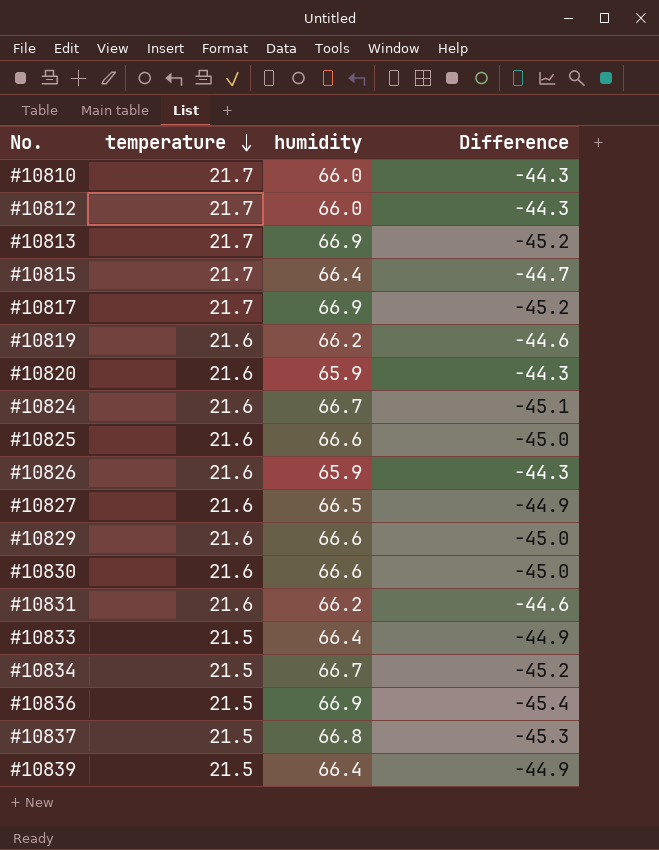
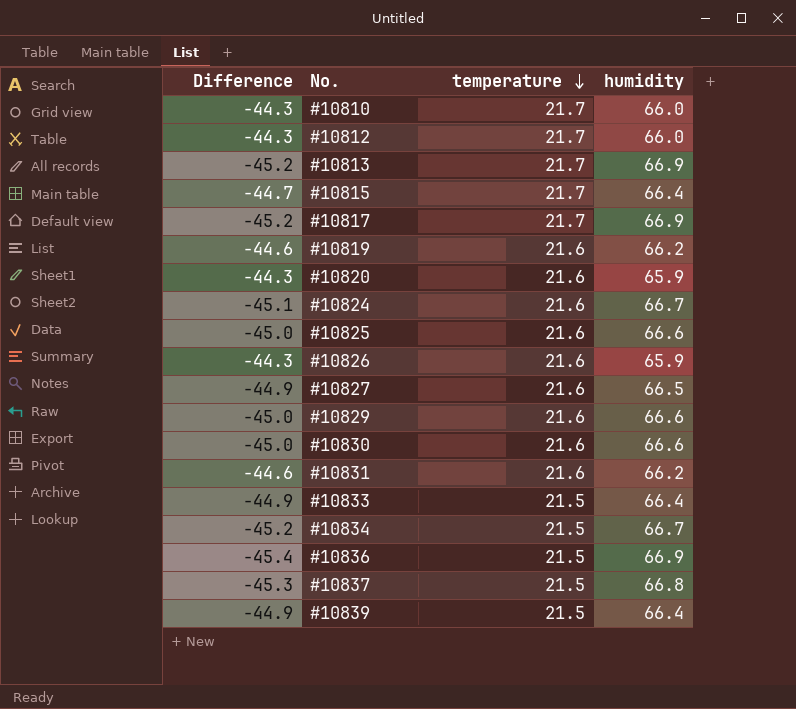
column Difference | position: 4 -> 1

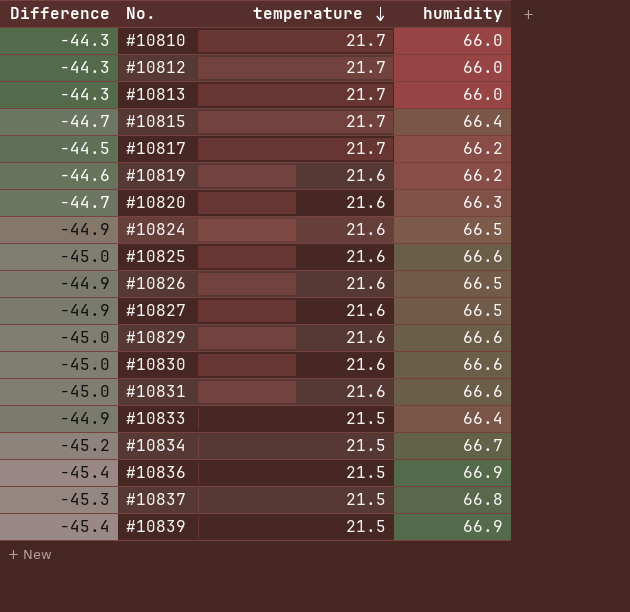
#10813 | Difference: -45.2 -> -44.3
#10813 | humidity: 66.9 -> 66.0
#10817 | Difference: -45.2 -> -44.5
#10817 | humidity: 66.9 -> 66.2
#10820 | Difference: -44.3 -> -44.7
#10820 | humidity: 65.9 -> 66.3
#10824 | Difference: -45.1 -> -44.9
#10824 | humidity: 66.7 -> 66.5
#10826 | Difference: -44.3 -> -44.9
#10826 | humidity: 65.9 -> 66.5
#10831 | Difference: -44.6 -> -45.0
#10831 | humidity: 66.2 -> 66.6
#10839 | Difference: -44.9 -> -45.4
#10839 | humidity: 66.4 -> 66.9

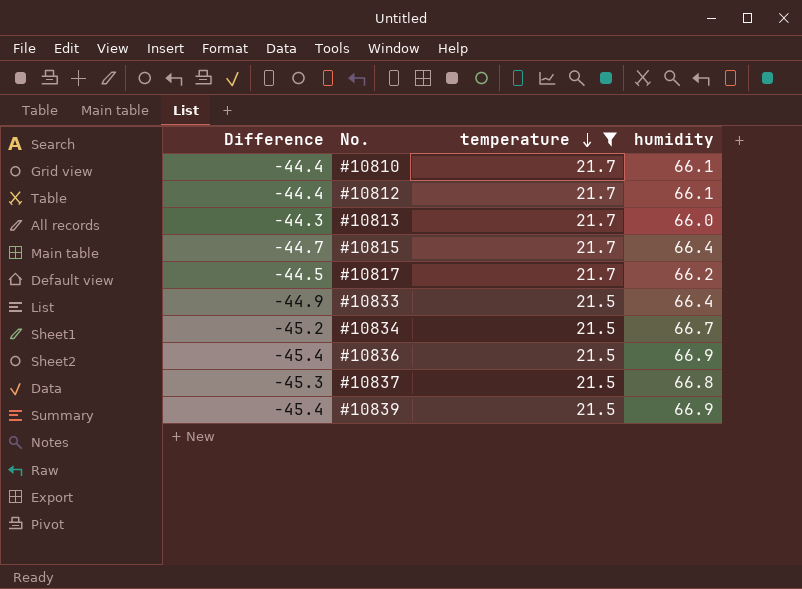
filter: none -> temperature != 21.6
#10810 | Difference: -44.3 -> -44.4
#10810 | humidity: 66.0 -> 66.1
#10812 | Difference: -44.3 -> -44.4
#10812 | humidity: 66.0 -> 66.1

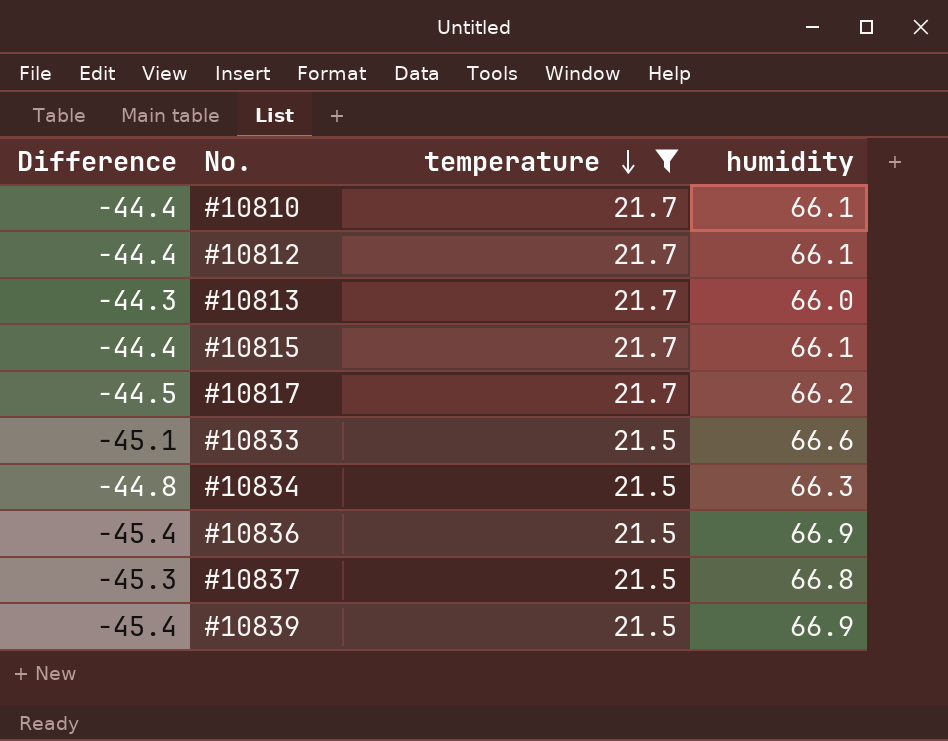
#10815 | Difference: -44.7 -> -44.4
#10815 | humidity: 66.4 -> 66.1
#10833 | Difference: -44.9 -> -45.1
#10833 | humidity: 66.4 -> 66.6
#10834 | Difference: -45.2 -> -44.8
#10834 | humidity: 66.7 -> 66.3

